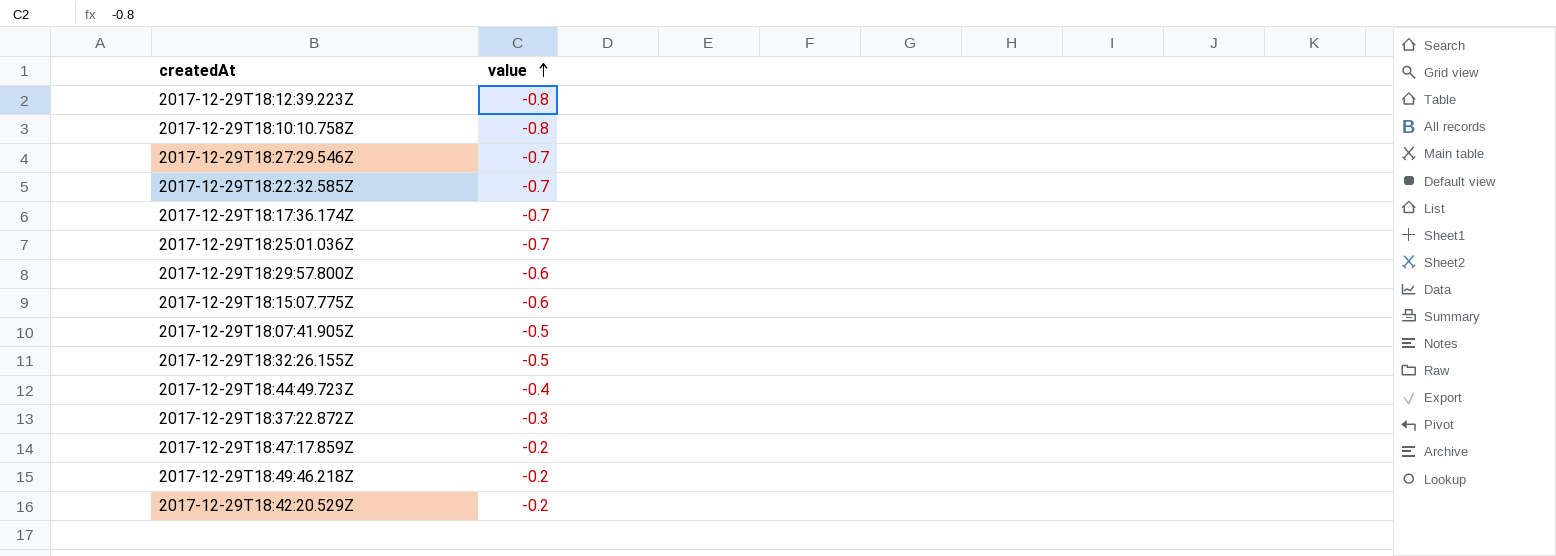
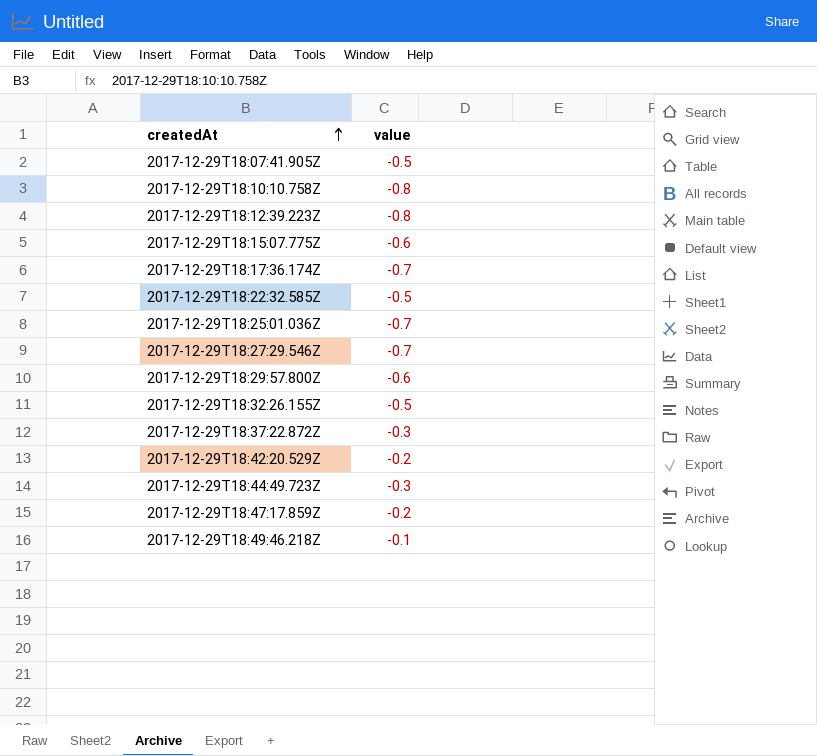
row order: value ascending -> createdAt ascending
2017-12-29T18:22:32.585Z | value: -0.7 -> -0.5
2017-12-29T18:44:49.723Z | value: -0.4 -> -0.3
2017-12-29T18:49:46.218Z | value: -0.2 -> -0.1

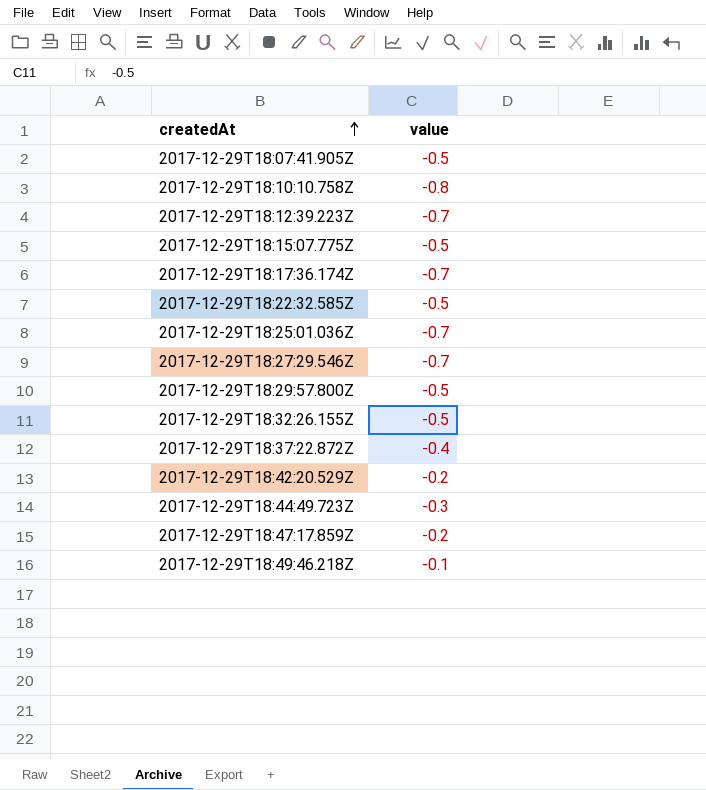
2017-12-29T18:12:39.223Z | value: -0.8 -> -0.7
2017-12-29T18:15:07.775Z | value: -0.6 -> -0.5
2017-12-29T18:29:57.800Z | value: -0.6 -> -0.5
2017-12-29T18:37:22.872Z | value: -0.3 -> -0.4

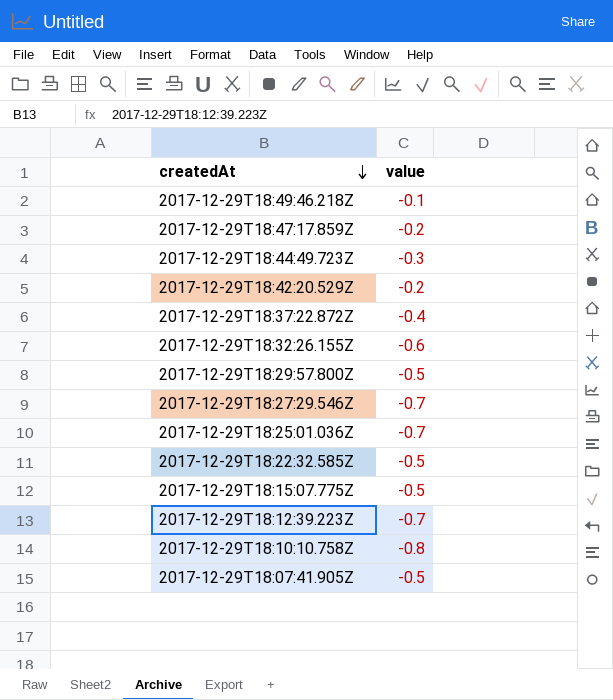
row order: createdAt ascending -> createdAt descending
row 2017-12-29T18:17:36.174Z: -0.7 -> none
2017-12-29T18:32:26.155Z | value: -0.5 -> -0.6

